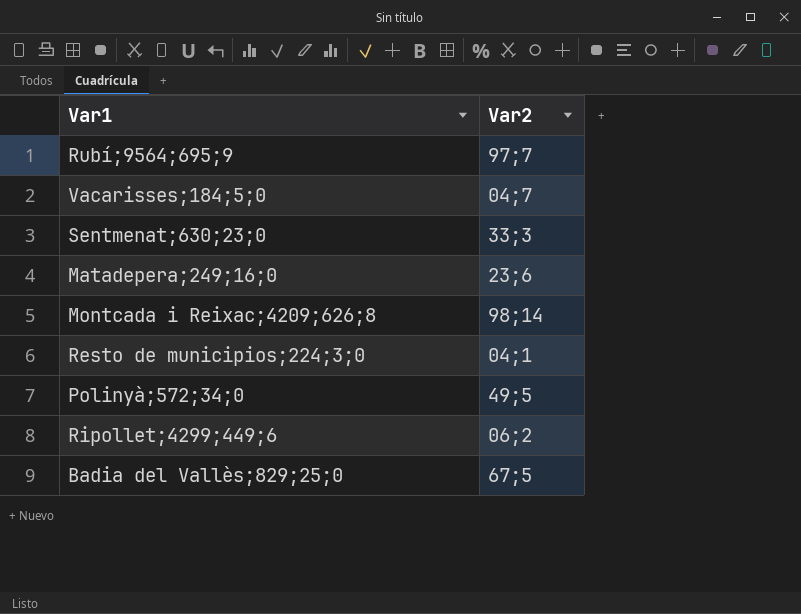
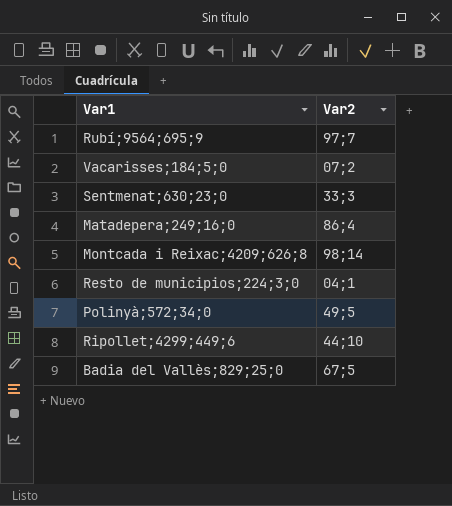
Vacarisses;184;5;0 | Var2: 04;7 -> 07;2
Matadepera;249;16;0 | Var2: 23;6 -> 86;4
Ripollet;4299;449;6 | Var2: 06;2 -> 44;10

